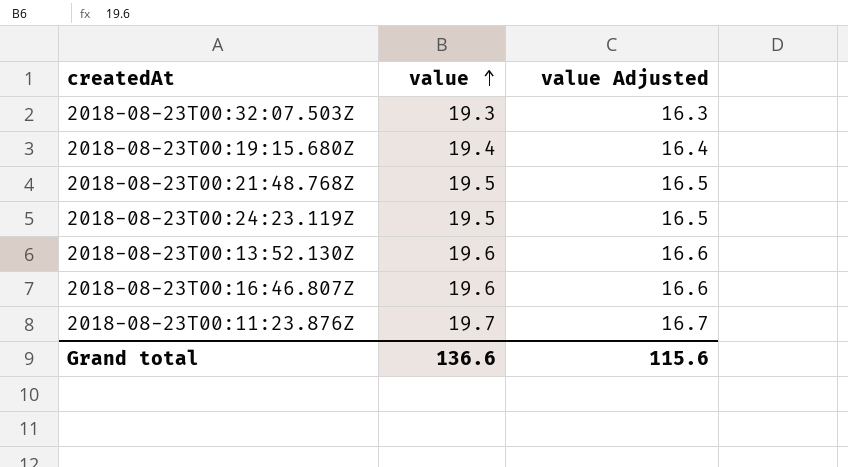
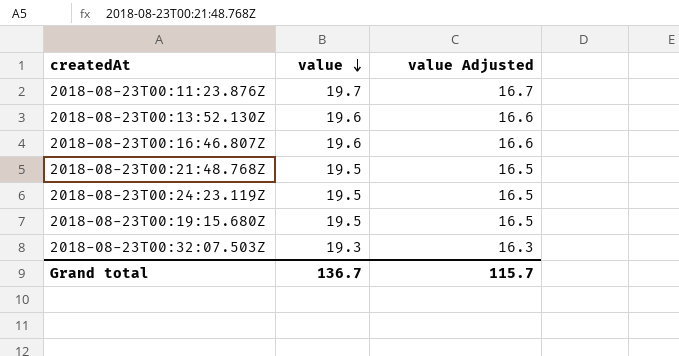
row order: value ascending -> value descending
2018-08-23T00:19:15.680Z | value: 19.4 -> 19.5
2018-08-23T00:19:15.680Z | value Adjusted: 16.4 -> 16.5
Grand total | value: 136.6 -> 136.7
Grand total | value Adjusted: 115.6 -> 115.7

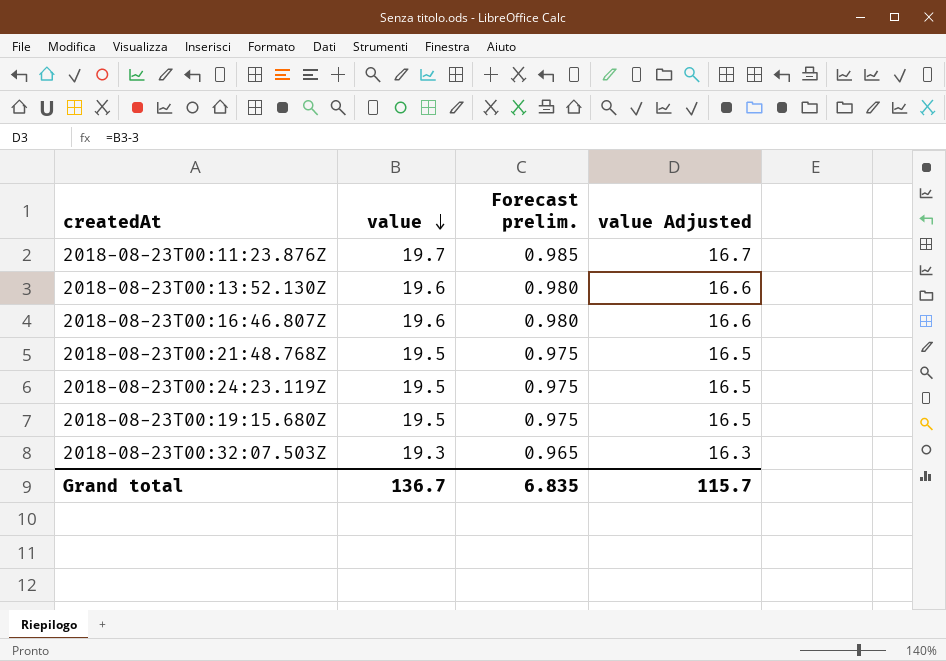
column Forecast prelim. | formula: none -> [value] * 0.05

